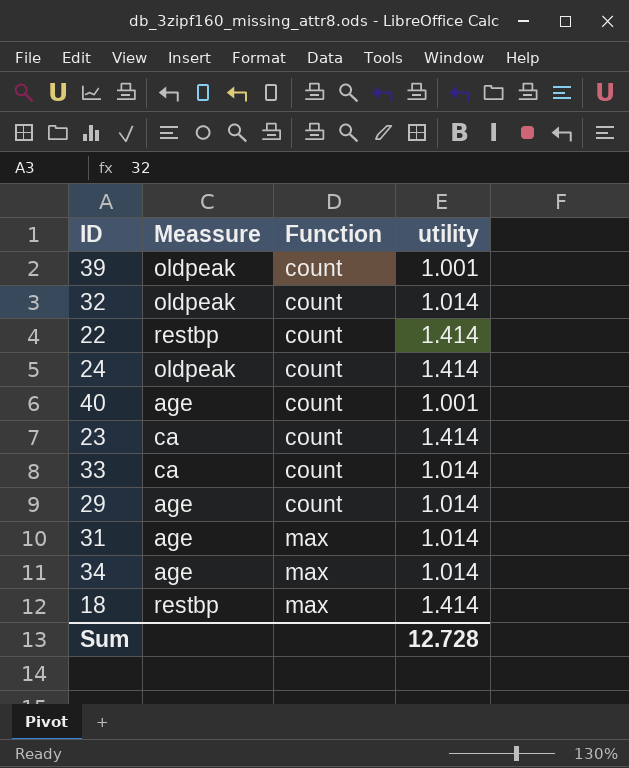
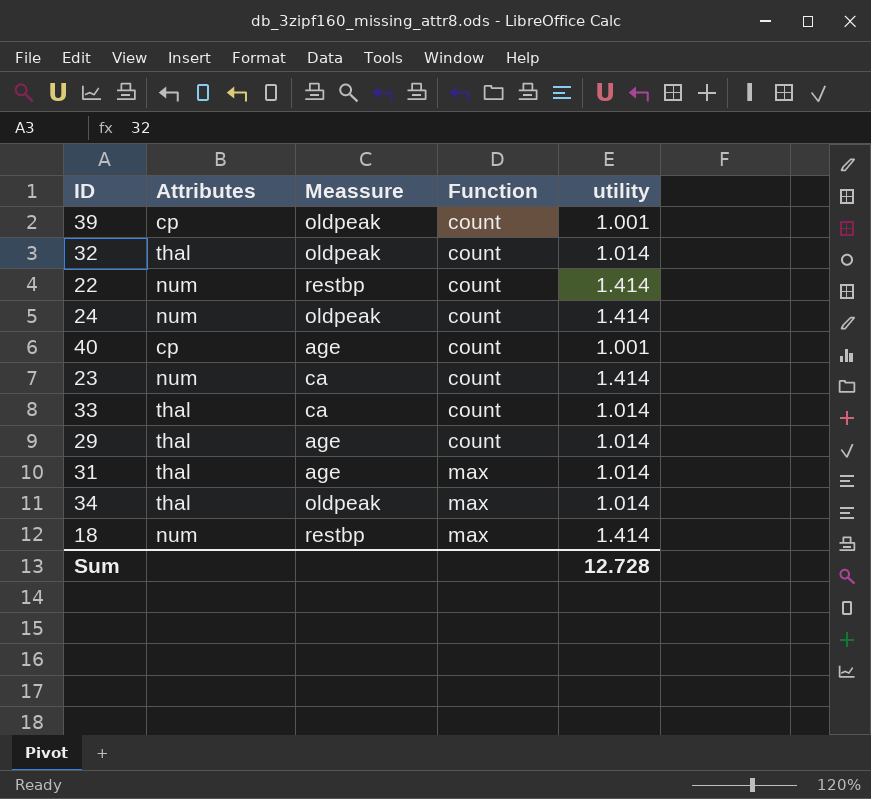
column Attributes | position: none -> 2
34 | Meassure: age -> oldpeak

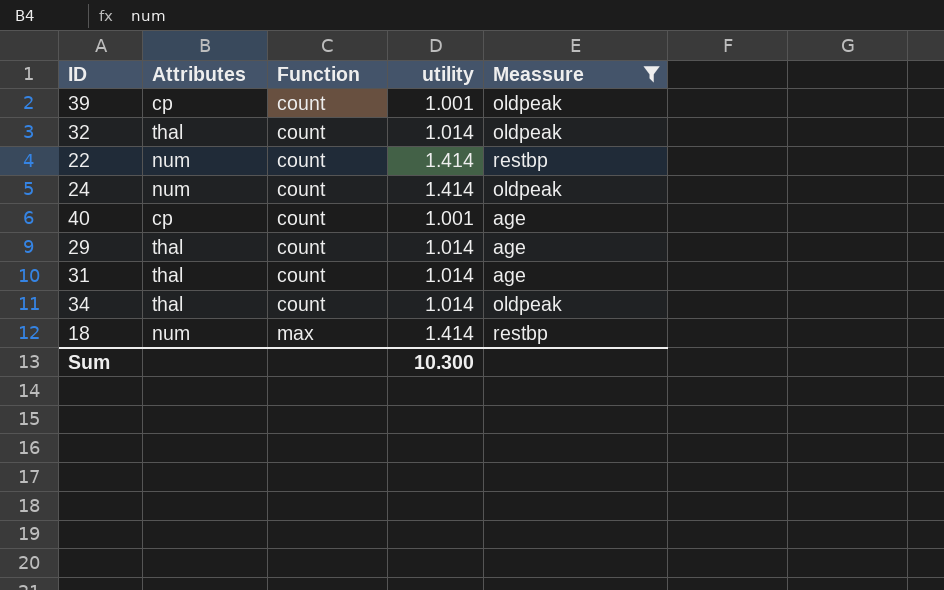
filter: none -> Meassure != ca
column Meassure | position: 3 -> 5
31 | Function: max -> count
34 | Function: max -> count
Sum | utility: 12.728 -> 10.300

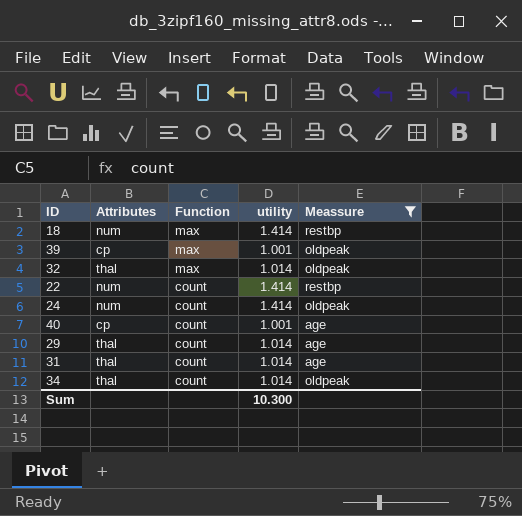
row order: Function ascending -> Function descending
39 | Function: count -> max
32 | Function: count -> max

